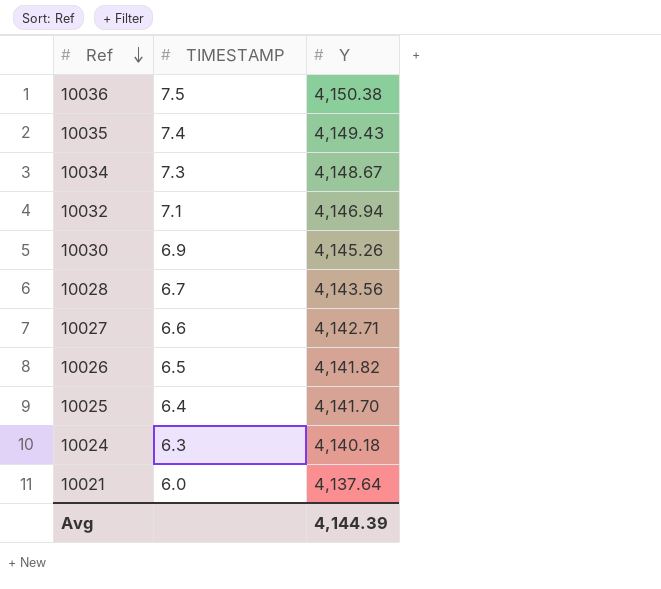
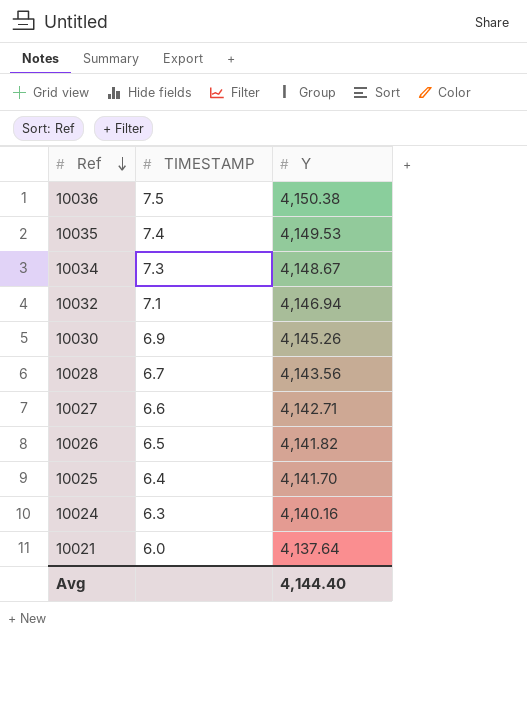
10035 | Y: 4,149.43 -> 4,149.53
10024 | Y: 4,140.18 -> 4,140.16
Avg | Y: 4,144.39 -> 4,144.40

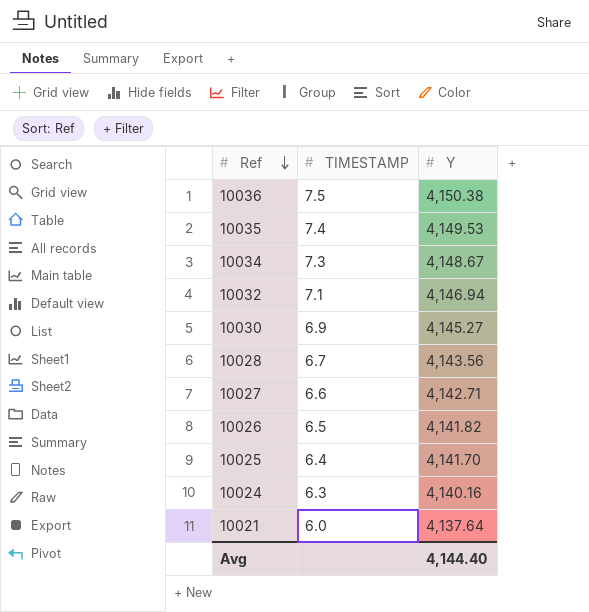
10030 | Y: 4,145.26 -> 4,145.27

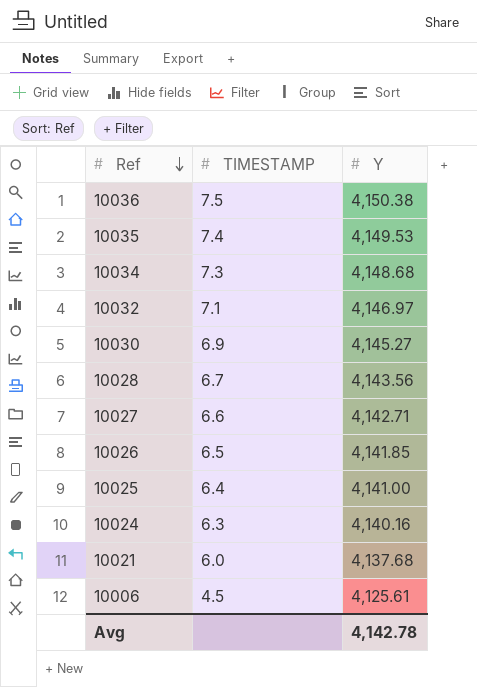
10034 | Y: 4,148.67 -> 4,148.68
10032 | Y: 4,146.94 -> 4,146.97
10026 | Y: 4,141.82 -> 4,141.85
10025 | Y: 4,141.70 -> 4,141.00
10021 | Y: 4,137.64 -> 4,137.68
row 10006: none -> 4.5 | 4,125.61
Avg | Y: 4,144.40 -> 4,142.78

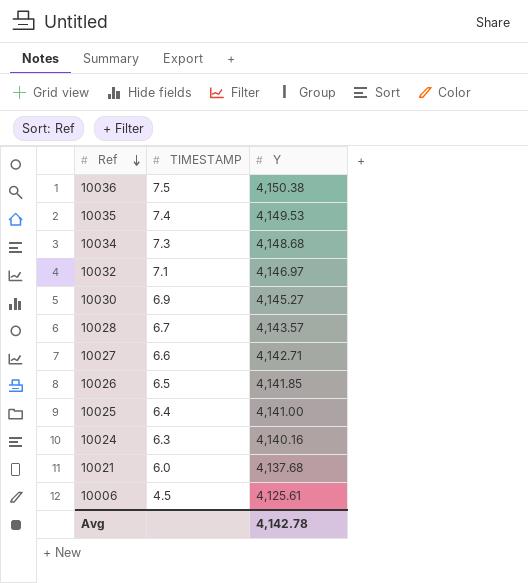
10028 | Y: 4,143.56 -> 4,143.57

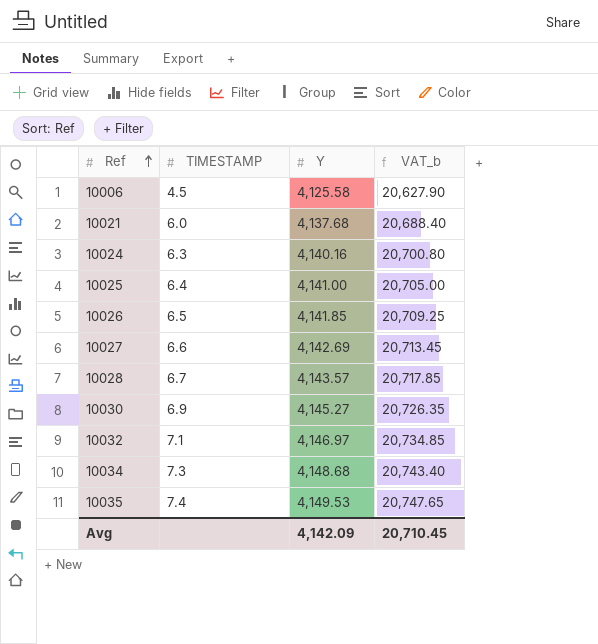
row order: Ref descending -> Ref ascending
column VAT_b | formula: none -> [Y] * 5
row 10036: 7.5 | 4,150.38 -> none
10006 | Y: 4,125.61 -> 4,125.58
10027 | Y: 4,142.71 -> 4,142.69
Avg | Y: 4,142.78 -> 4,142.09

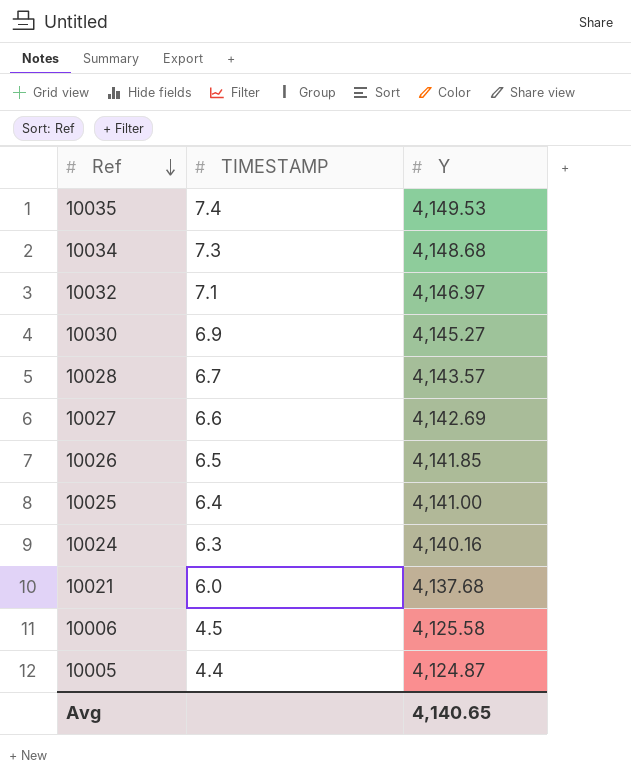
row order: Ref ascending -> Ref descending
column VAT_b | formula: [Y] * 5 -> none
row 10005: none -> 4.4 | 4,124.87
Avg | Y: 4,142.09 -> 4,140.65

